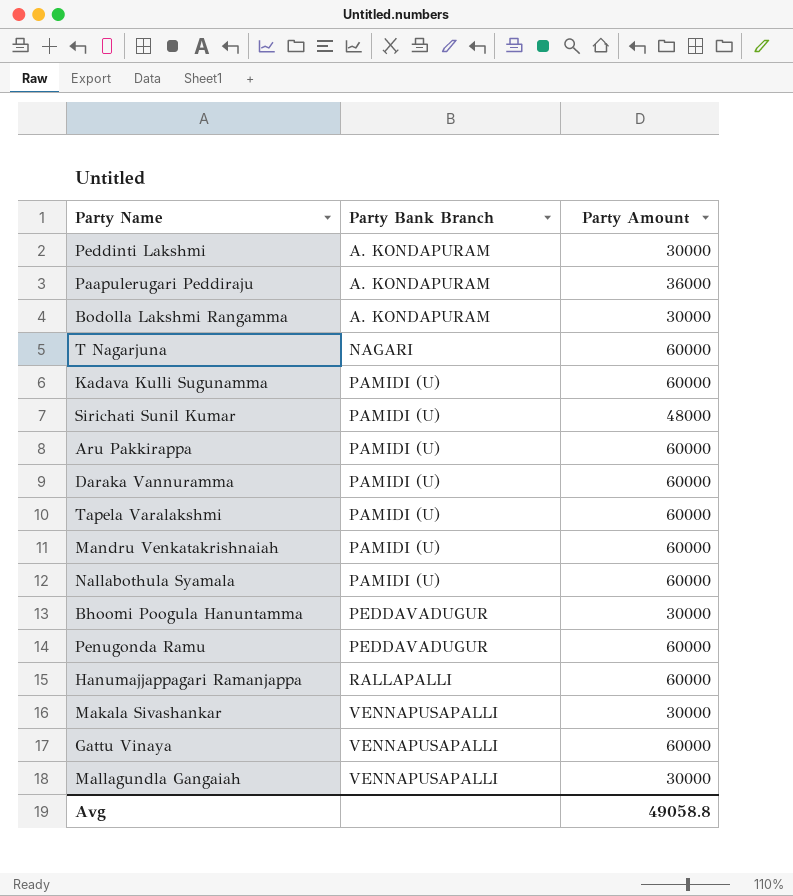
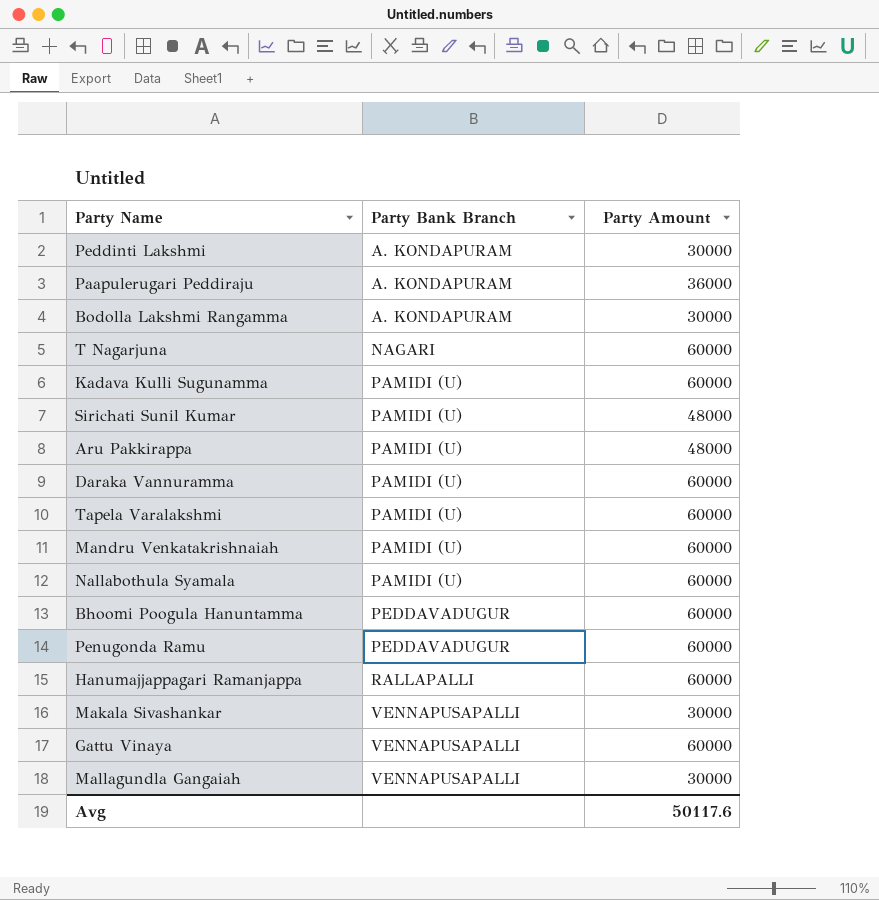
Aru Pakkirappa | Party Amount: 60000 -> 48000
Bhoomi Poogula Hanuntamma | Party Amount: 30000 -> 60000
Avg | Party Amount: 49058.8 -> 50117.6

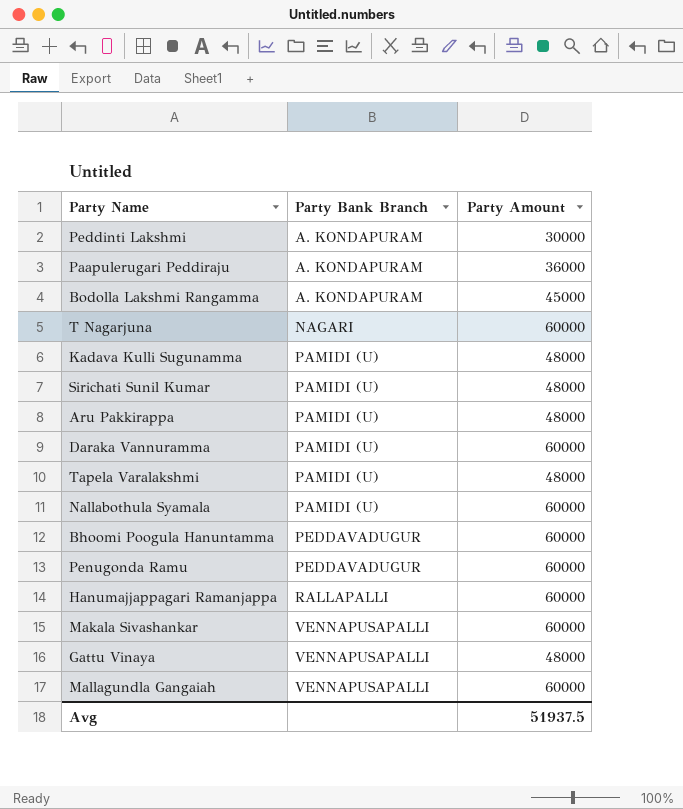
row Mandru Venkatakrishnaiah: PAMIDI (U) | 60000 -> none
Bodolla Lakshmi Rangamma | Party Amount: 30000 -> 45000
Kadava Kulli Sugunamma | Party Amount: 60000 -> 48000
Tapela Varalakshmi | Party Amount: 60000 -> 48000
Makala Sivashankar | Party Amount: 30000 -> 60000
Gattu Vinaya | Party Amount: 60000 -> 48000
Mallagundla Gangaiah | Party Amount: 30000 -> 60000
Avg | Party Amount: 50117.6 -> 51937.5

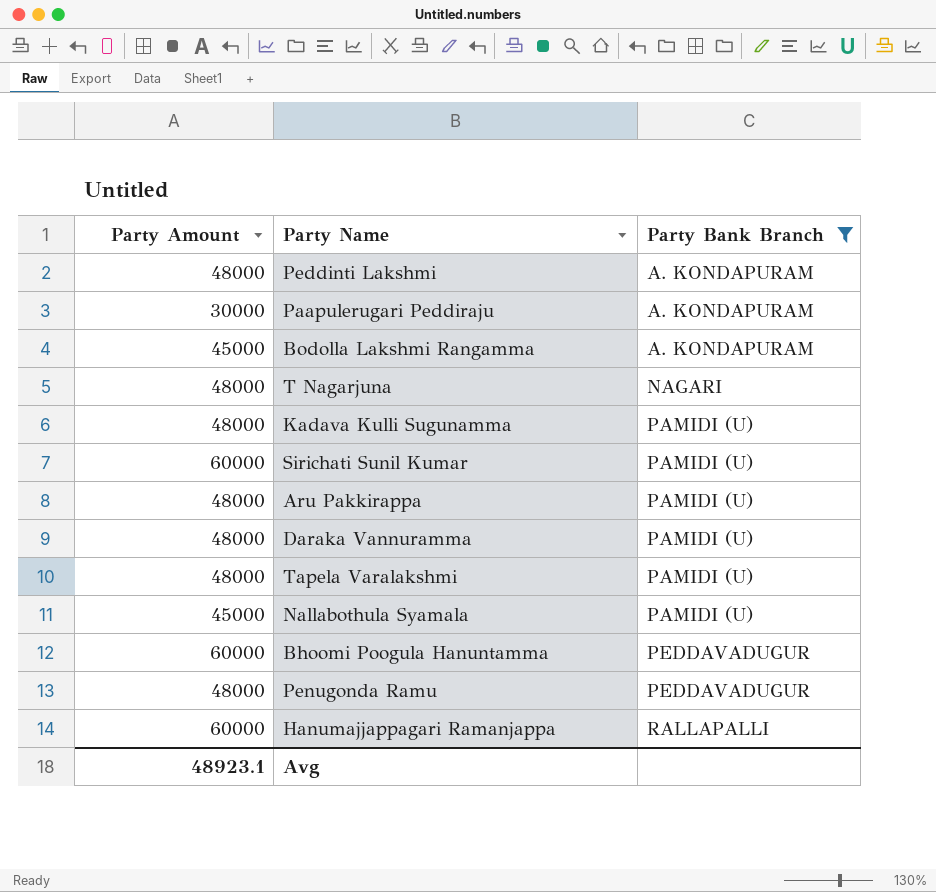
filter: none -> Party Bank Branch != VENNAPUSAPALLI
column Party Amount | position: 3 -> 1
Peddinti Lakshmi | Party Amount: 30000 -> 48000
Paapulerugari Peddiraju | Party Amount: 36000 -> 30000
T Nagarjuna | Party Amount: 60000 -> 48000
Sirichati Sunil Kumar | Party Amount: 48000 -> 60000
Daraka Vannuramma | Party Amount: 60000 -> 48000
Nallabothula Syamala | Party Amount: 60000 -> 45000
Penugonda Ramu | Party Amount: 60000 -> 48000
Avg | Party Amount: 51937.5 -> 48923.1

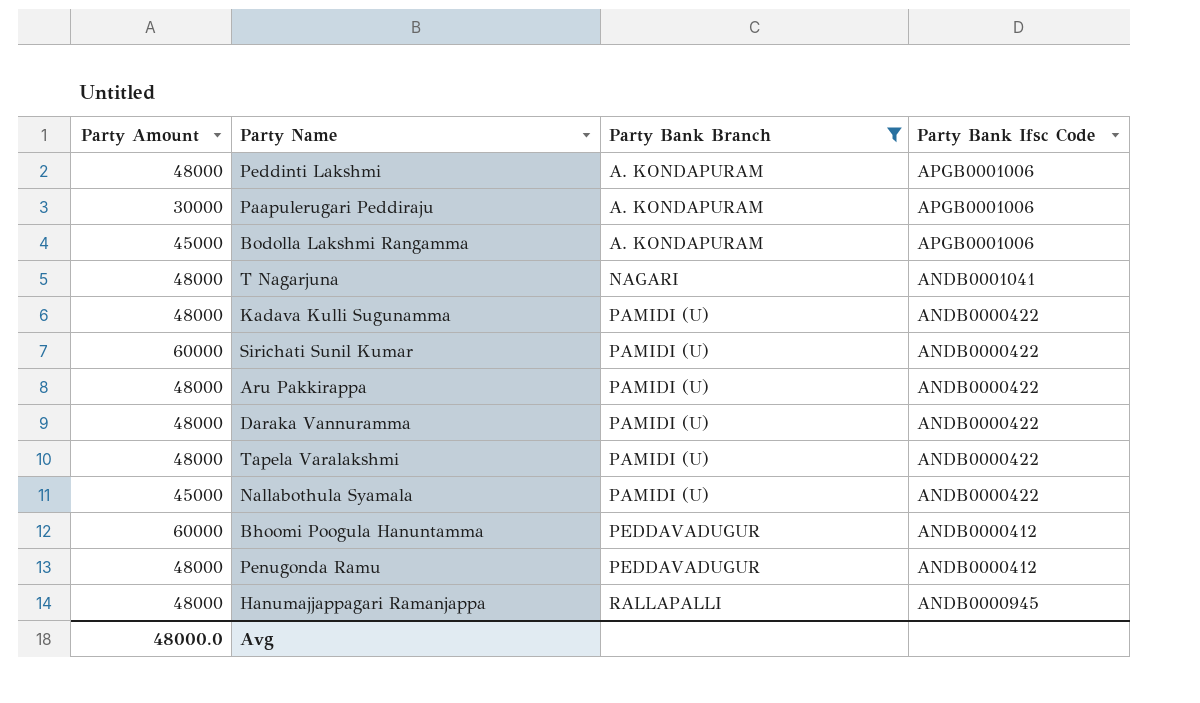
column Party Bank Ifsc Code | position: none -> 4
Hanumajjappagari Ramanjappa | Party Amount: 60000 -> 48000
Avg | Party Amount: 48923.1 -> 48000.0

